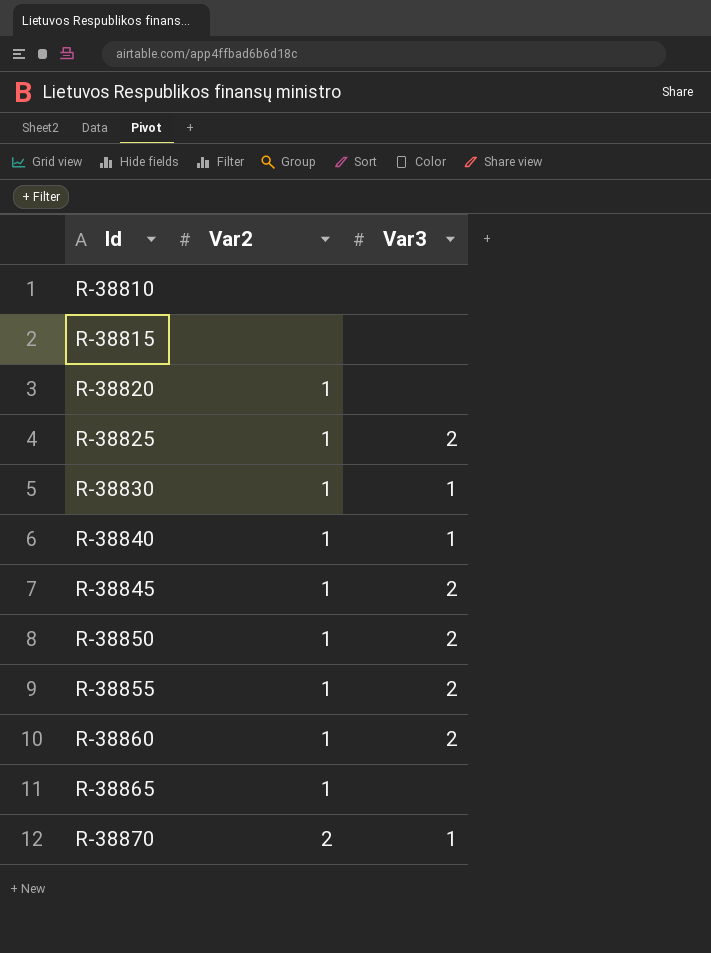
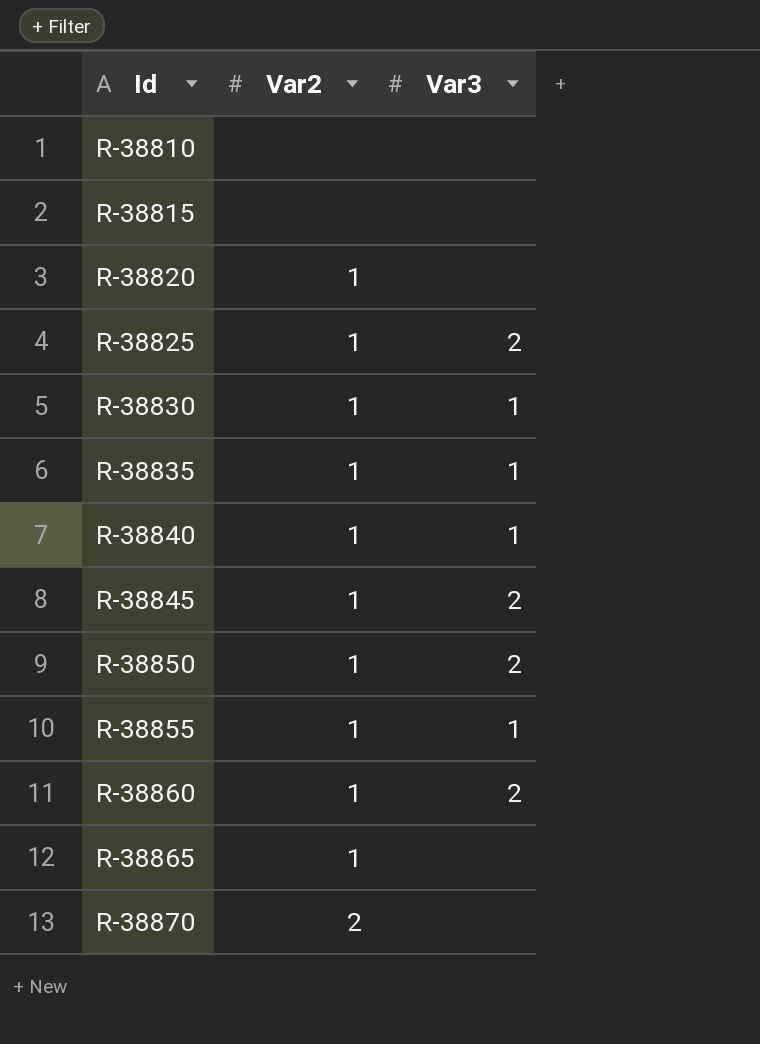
row R-38835: none -> 1 | 1
R-38855 | Var3: 2 -> 1
R-38870 | Var3: 1 -> none

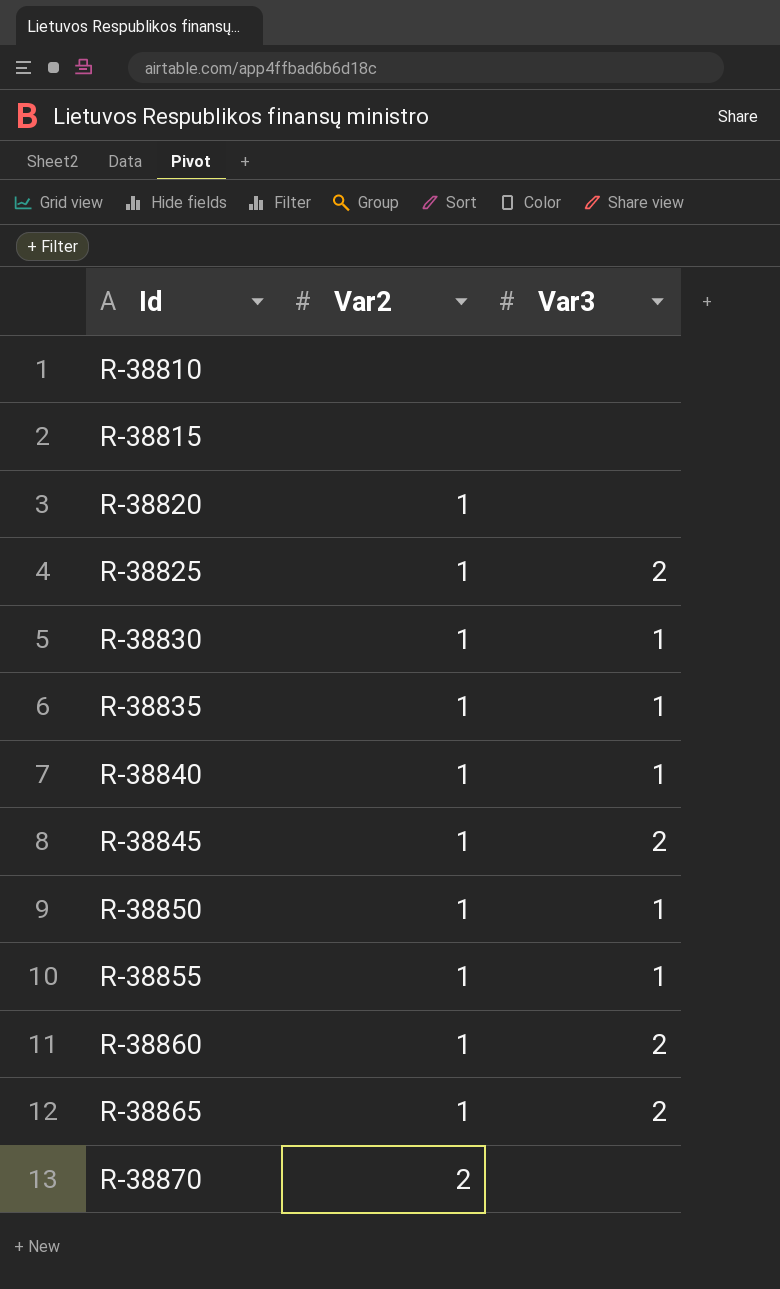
R-38850 | Var3: 2 -> 1
R-38865 | Var3: none -> 2

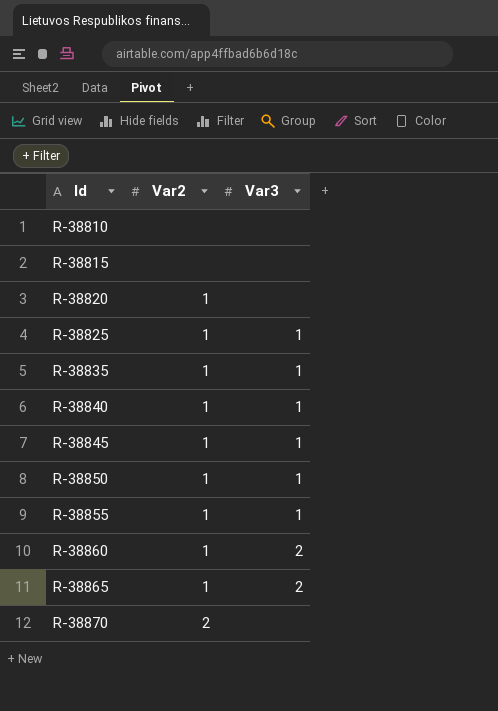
row R-38830: 1 | 1 -> none
R-38825 | Var3: 2 -> 1
R-38845 | Var3: 2 -> 1

